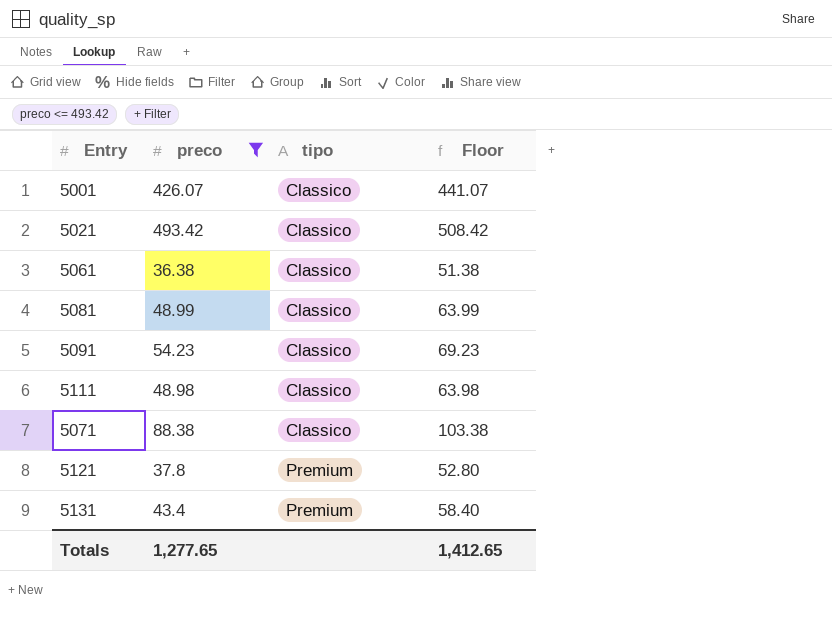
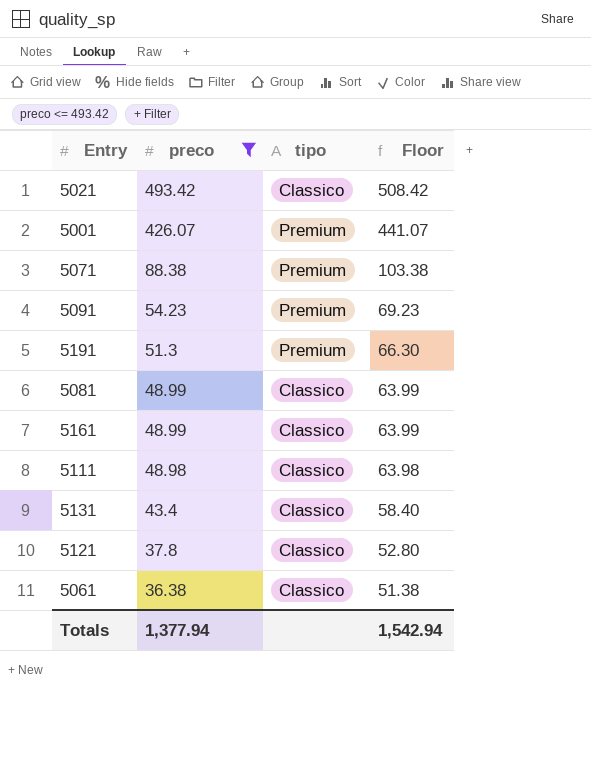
row order: tipo ascending -> preco descending
5001 | tipo: Classico -> Premium
5071 | tipo: Classico -> Premium
5091 | tipo: Classico -> Premium
row 5191: none -> 51.3 | Premium | 66.30
row 5161: none -> 48.99 | Classico | 63.99
5131 | tipo: Premium -> Classico
5121 | tipo: Premium -> Classico
Totals | preco: 1,277.65 -> 1,377.94
Totals | Floor: 1,412.65 -> 1,542.94

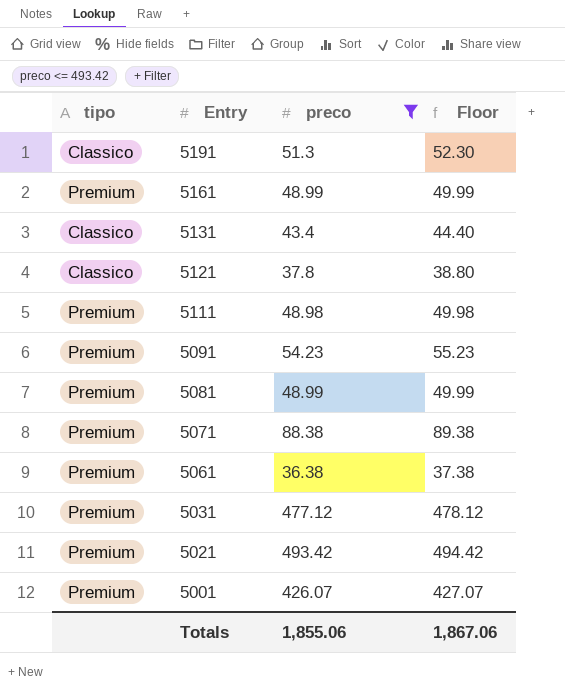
row order: preco descending -> Entry descending
column tipo | position: 3 -> 1
column Floor | formula: [preco] + 15 -> [preco] + 1
5191 | tipo: Premium -> Classico
5161 | tipo: Classico -> Premium
5111 | tipo: Classico -> Premium
5081 | tipo: Classico -> Premium
5061 | tipo: Classico -> Premium
row 5031: none -> Premium | 477.12 | 478.12
5021 | tipo: Classico -> Premium
Totals | preco: 1,377.94 -> 1,855.06
Totals | Floor: 1,542.94 -> 1,867.06

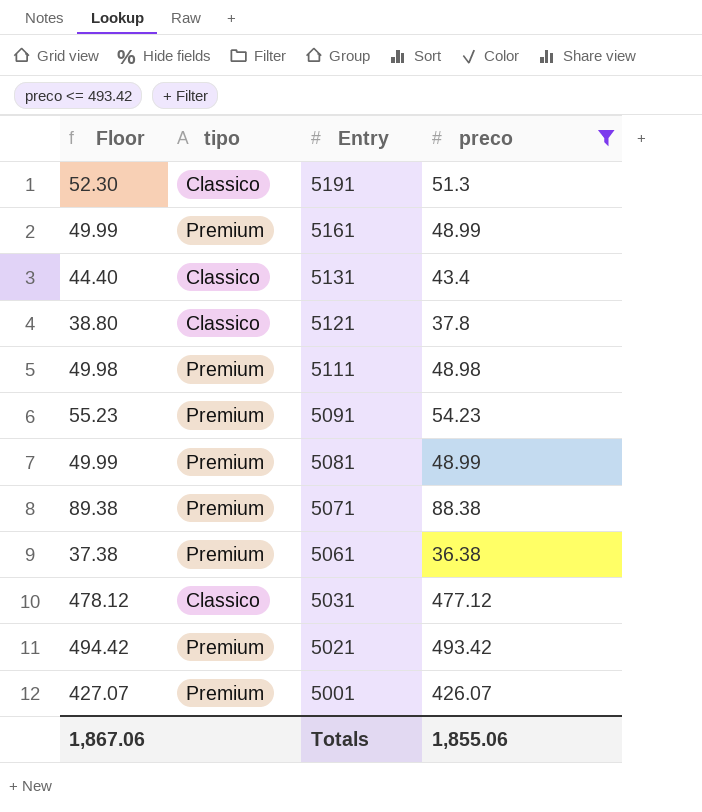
column Floor | position: 4 -> 1
5031 | tipo: Premium -> Classico

